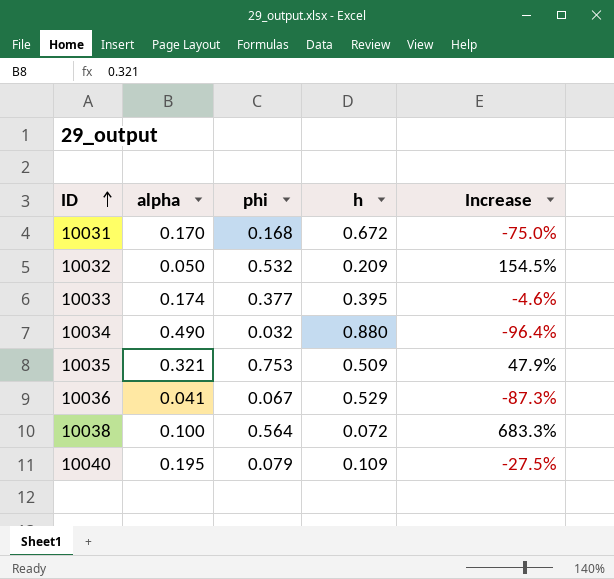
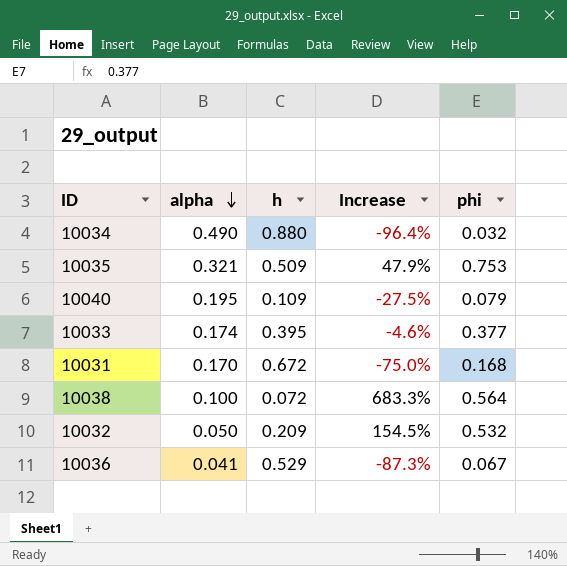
row order: ID ascending -> alpha descending
column phi | position: 3 -> 5

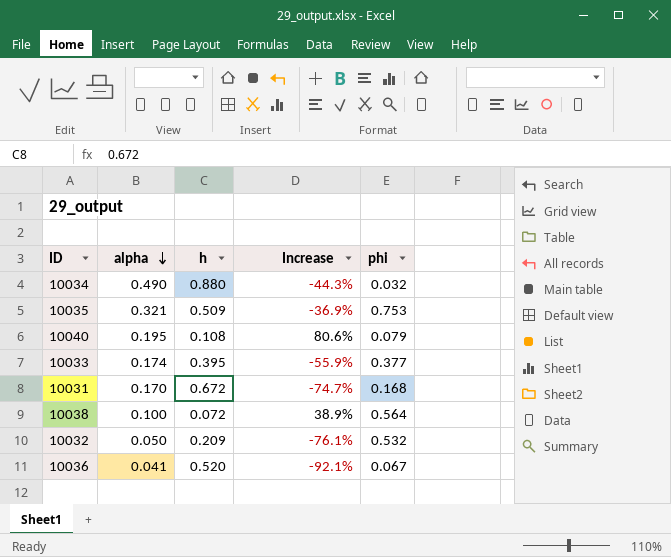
column Increase | formula: ([phi] - [h]) / [h] -> ([alpha] - [h]) / [h]
10040 | h: 0.109 -> 0.108
10036 | h: 0.529 -> 0.520

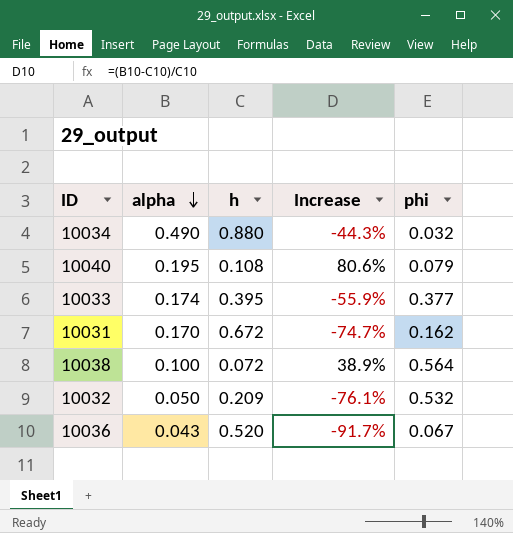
row 10035: 0.321 | 0.509 | -36.9% | 0.753 -> none
10031 | phi: 0.168 -> 0.162
10036 | alpha: 0.041 -> 0.043
10036 | Increase: -92.1% -> -91.7%

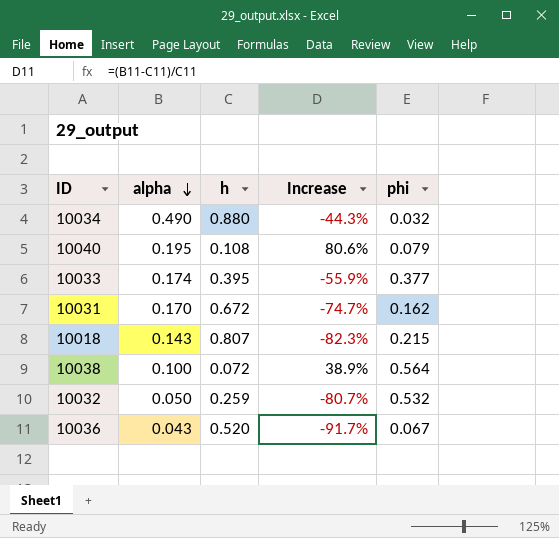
row 10018: none -> 0.143 | 0.807 | -82.3% | 0.215
10032 | h: 0.209 -> 0.259
10032 | Increase: -76.1% -> -80.7%

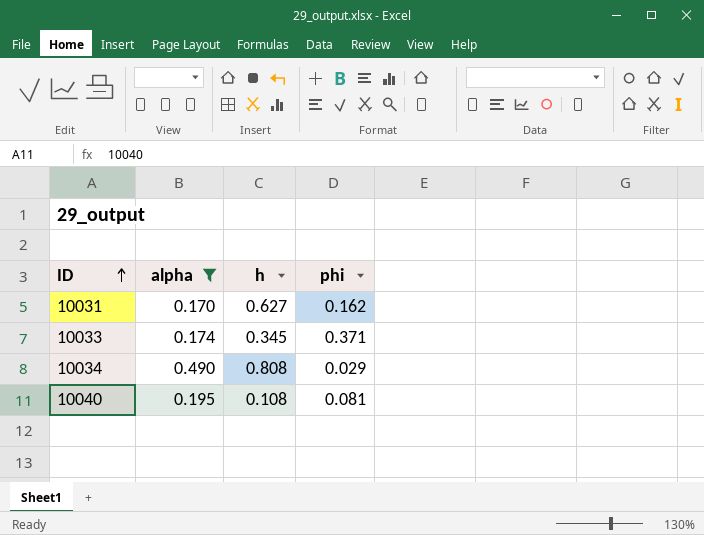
filter: none -> alpha >= 0.170
row order: alpha descending -> ID ascending
column Increase | formula: ([alpha] - [h]) / [h] -> none
10031 | h: 0.672 -> 0.627
10033 | h: 0.395 -> 0.345
10033 | phi: 0.377 -> 0.371
10034 | h: 0.880 -> 0.808
10034 | phi: 0.032 -> 0.029
10040 | phi: 0.079 -> 0.081

